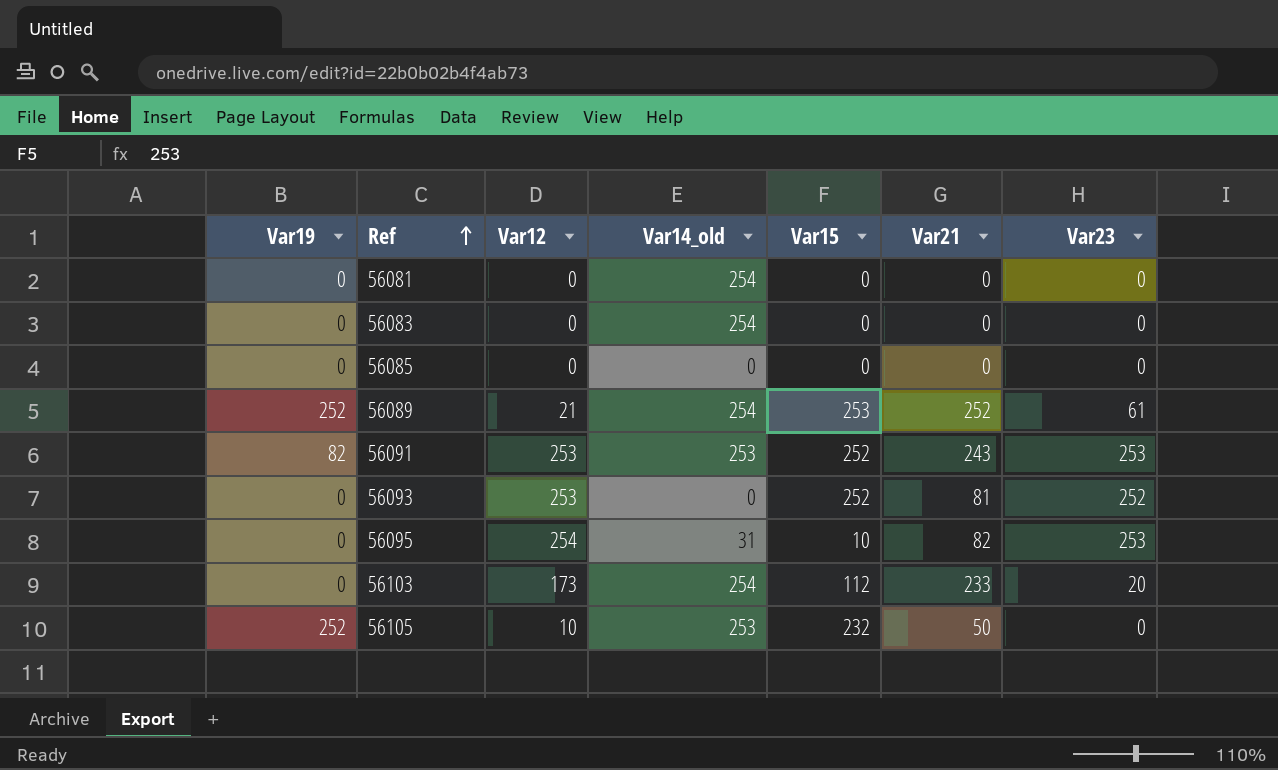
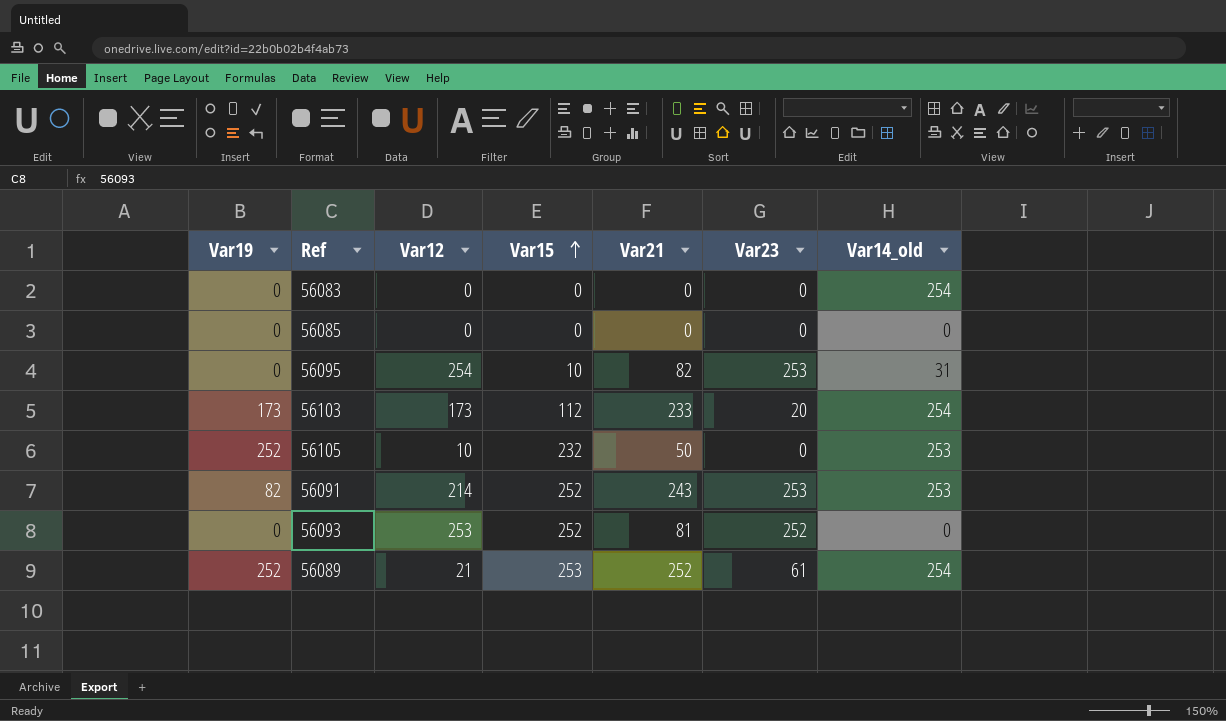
row order: Ref ascending -> Var15 ascending
column Var14_old | position: 4 -> 7
row 56081: 0 | 0 | 254 | 0 | 0 | 0 -> none
56103 | Var19: 0 -> 173
56091 | Var12: 253 -> 214

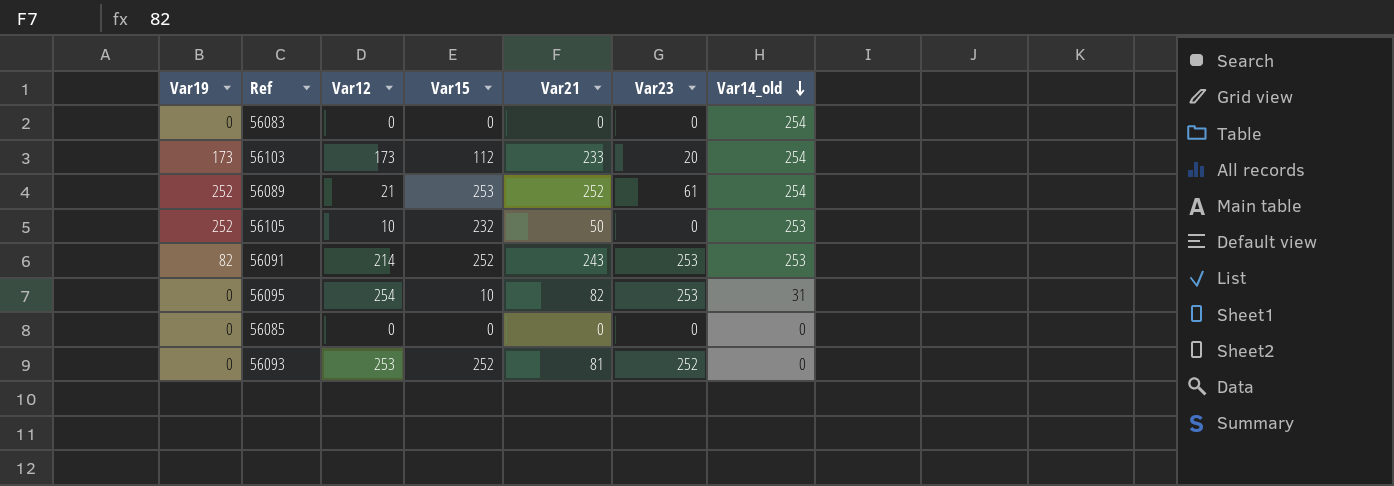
row order: Var15 ascending -> Var14_old descending

